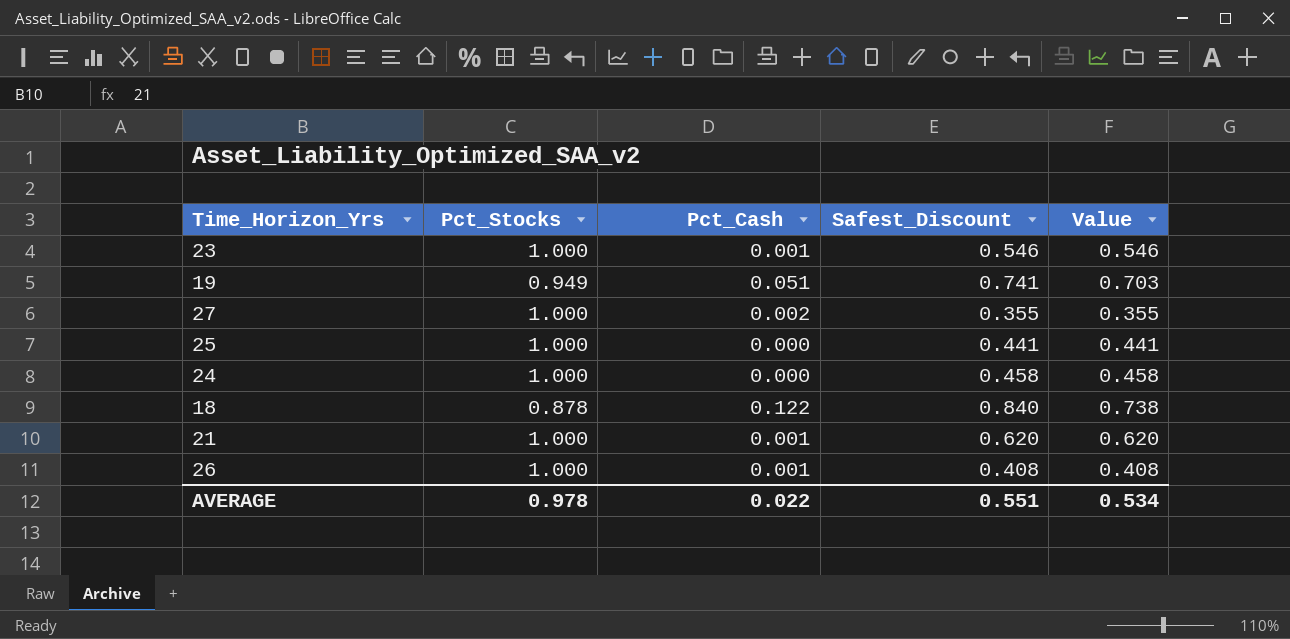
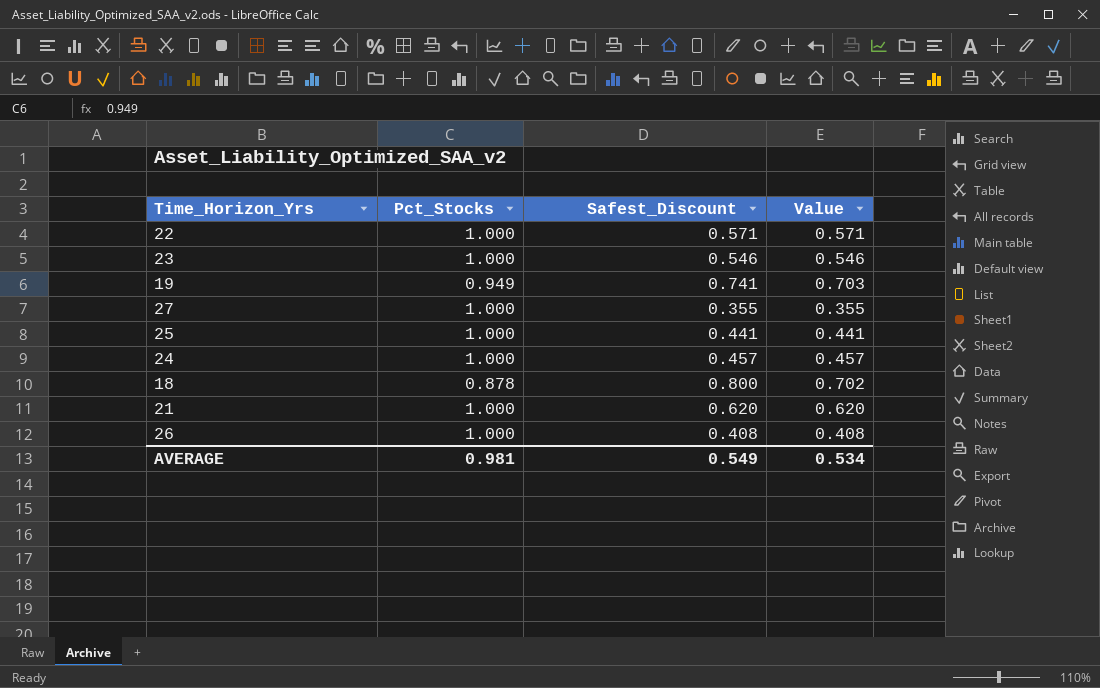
column Pct_Cash | position: 3 -> none
row 22: none -> 1.000 | 0.571 | 0.571
24 | Safest_Discount: 0.458 -> 0.457
24 | Value: 0.458 -> 0.457
18 | Safest_Discount: 0.840 -> 0.800
18 | Value: 0.738 -> 0.702
AVERAGE | Pct_Stocks: 0.978 -> 0.981
AVERAGE | Safest_Discount: 0.551 -> 0.549

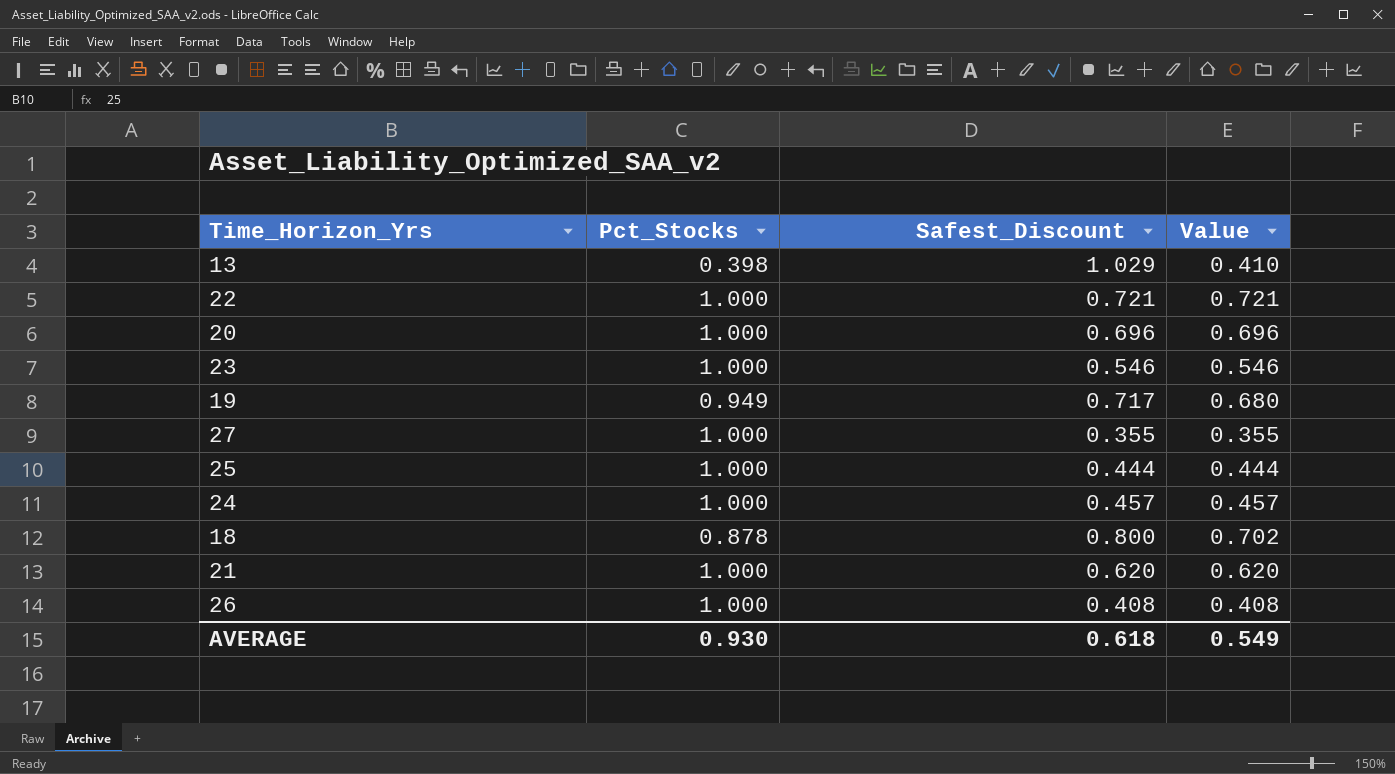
row 13: none -> 0.398 | 1.029 | 0.410
22 | Safest_Discount: 0.571 -> 0.721
22 | Value: 0.571 -> 0.721
row 20: none -> 1.000 | 0.696 | 0.696
19 | Safest_Discount: 0.741 -> 0.717
19 | Value: 0.703 -> 0.680
25 | Safest_Discount: 0.441 -> 0.444
25 | Value: 0.441 -> 0.444
AVERAGE | Pct_Stocks: 0.981 -> 0.930
AVERAGE | Safest_Discount: 0.549 -> 0.618
AVERAGE | Value: 0.534 -> 0.549

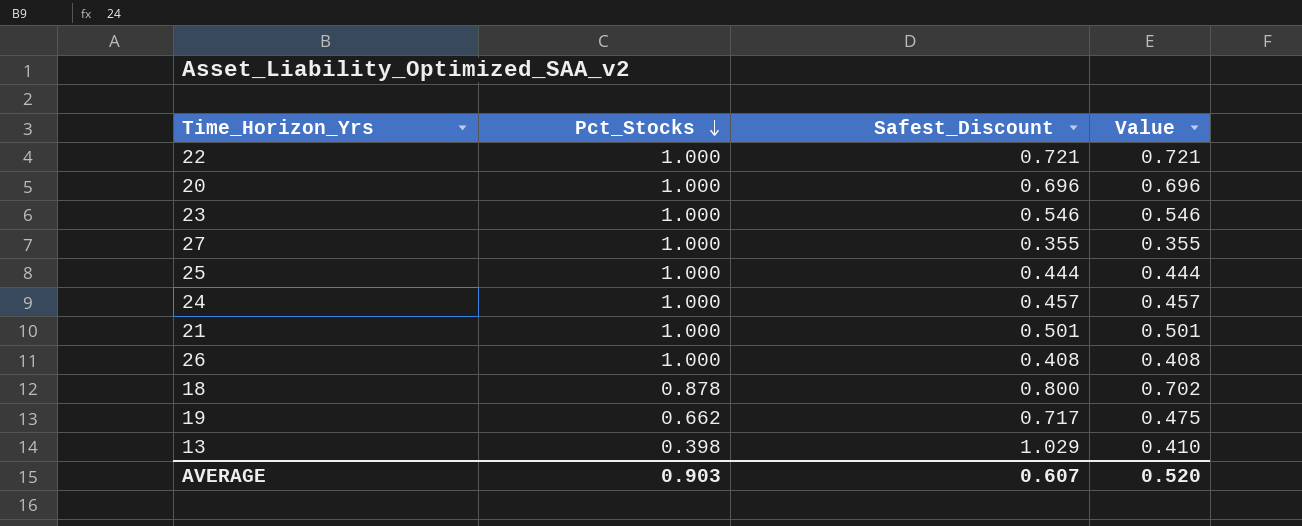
row order: none -> Pct_Stocks descending
21 | Safest_Discount: 0.620 -> 0.501
21 | Value: 0.620 -> 0.501
19 | Pct_Stocks: 0.949 -> 0.662
19 | Value: 0.680 -> 0.475
AVERAGE | Pct_Stocks: 0.930 -> 0.903
AVERAGE | Safest_Discount: 0.618 -> 0.607
AVERAGE | Value: 0.549 -> 0.520

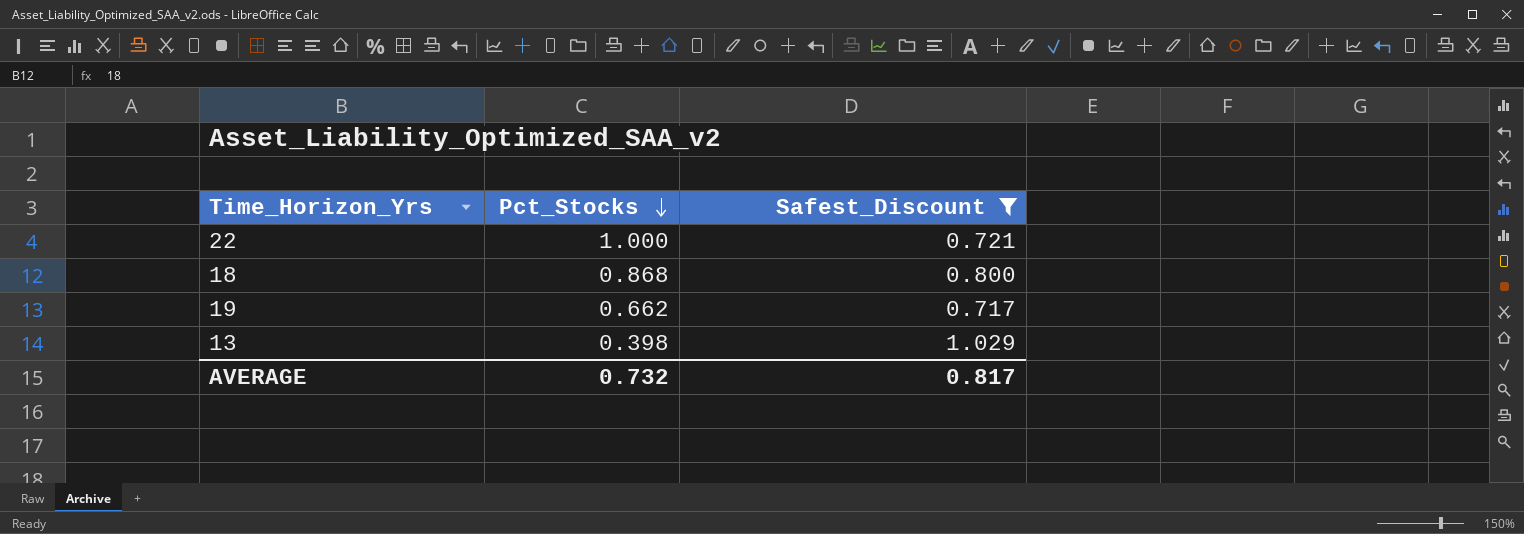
filter: none -> Safest_Discount >= 0.717
column Value | formula: [Pct_Stocks] * [Safest_Discount] -> none
18 | Pct_Stocks: 0.878 -> 0.868
AVERAGE | Pct_Stocks: 0.903 -> 0.732
AVERAGE | Safest_Discount: 0.607 -> 0.817

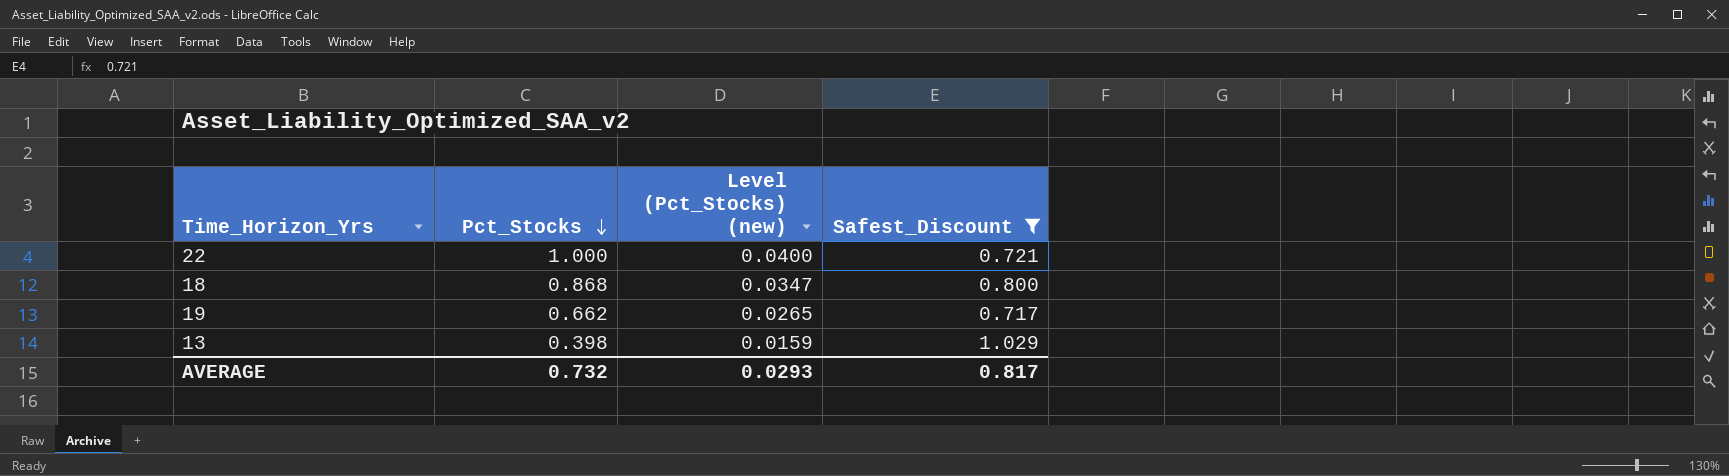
column Level (Pct_Stocks) (new) | formula: none -> [Pct_Stocks] * 0.04

